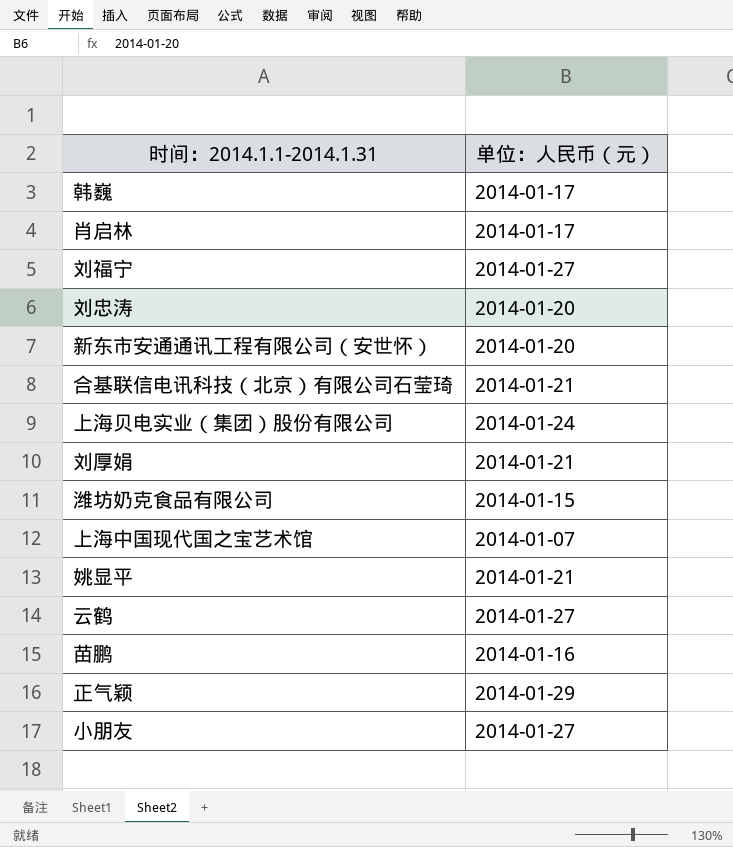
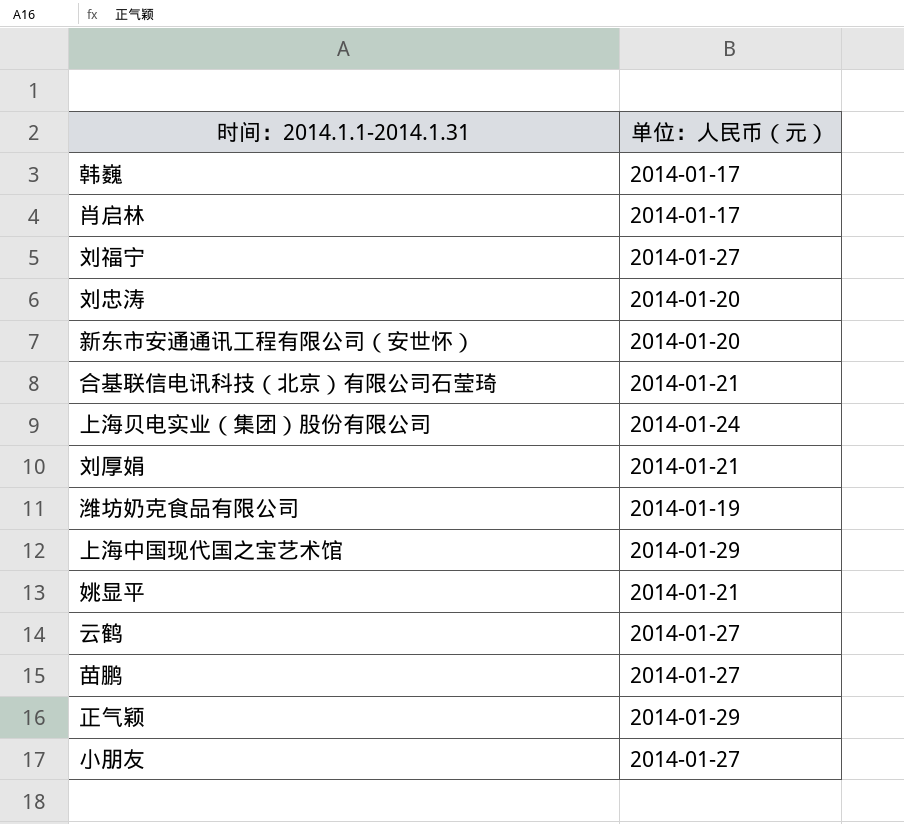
潍坊奶克食品有限公司 | 单位：人民币（元）: 2014-01-15 -> 2014-01-19
上海中国现代国之宝艺术馆 | 单位：人民币（元）: 2014-01-07 -> 2014-01-29
苗鹏 | 单位：人民币（元）: 2014-01-16 -> 2014-01-27

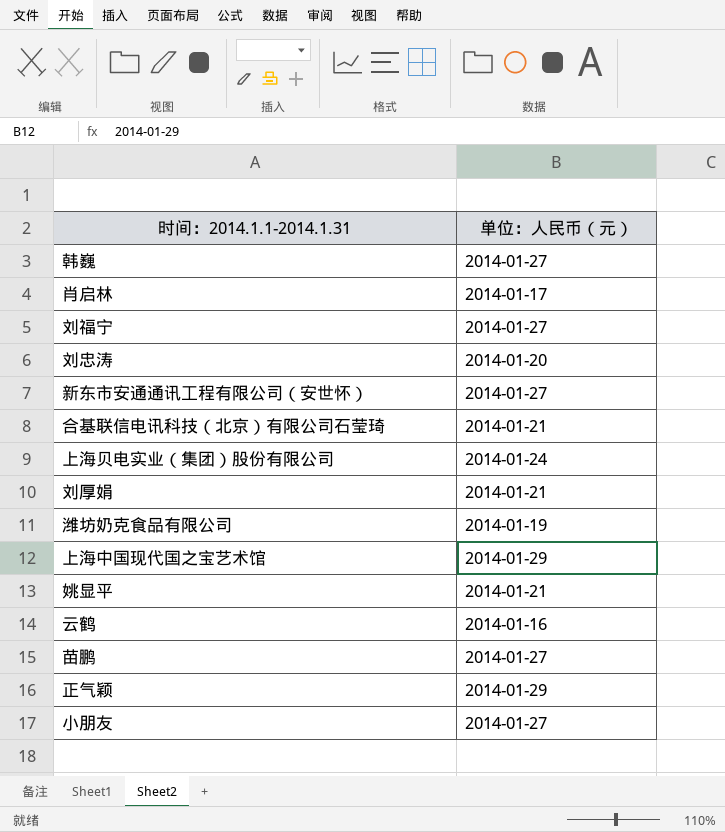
韩巍 | 单位：人民币（元）: 2014-01-17 -> 2014-01-27
新东市安通通讯工程有限公司（安世怀） | 单位：人民币（元）: 2014-01-20 -> 2014-01-27
云鹤 | 单位：人民币（元）: 2014-01-27 -> 2014-01-16

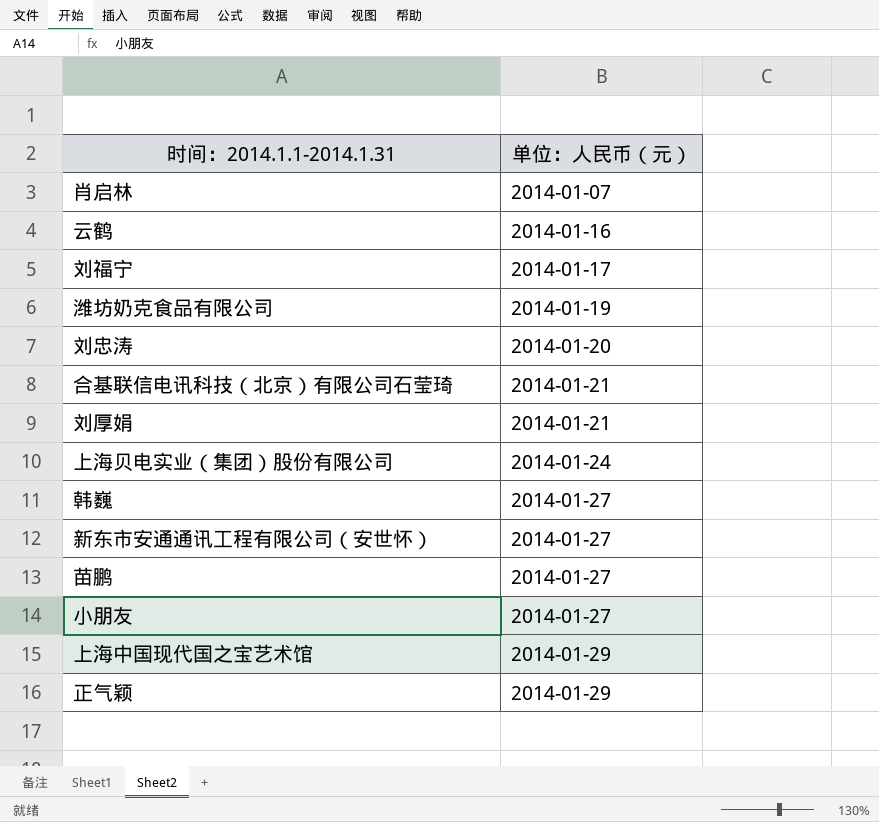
row order: none -> 单位：人民币（元） ascending
row 姚显平: 2014-01-21 -> none
肖启林 | 单位：人民币（元）: 2014-01-17 -> 2014-01-07
刘福宁 | 单位：人民币（元）: 2014-01-27 -> 2014-01-17

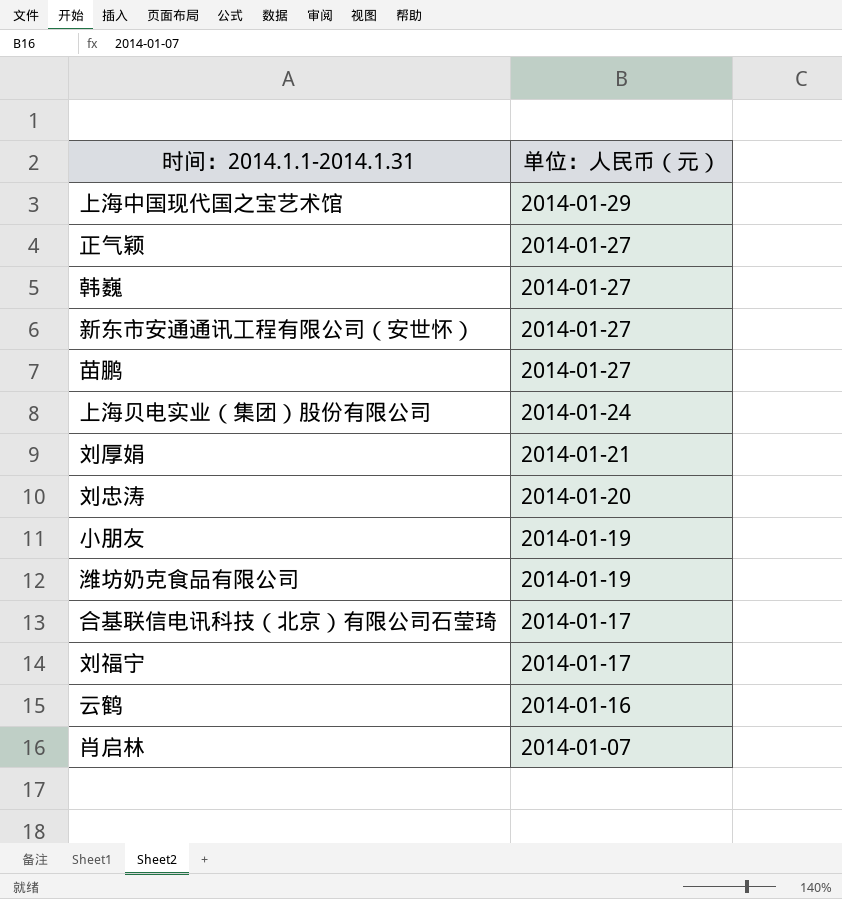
row order: 单位：人民币（元） ascending -> 单位：人民币（元） descending
正气颖 | 单位：人民币（元）: 2014-01-29 -> 2014-01-27
小朋友 | 单位：人民币（元）: 2014-01-27 -> 2014-01-19
合基联信电讯科技（北京）有限公司石莹琦 | 单位：人民币（元）: 2014-01-21 -> 2014-01-17

